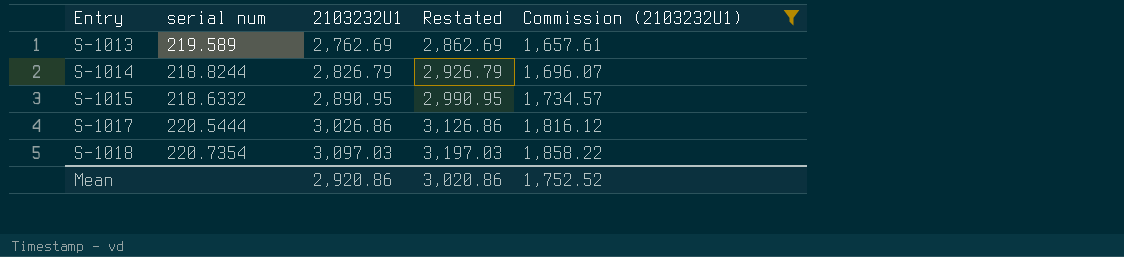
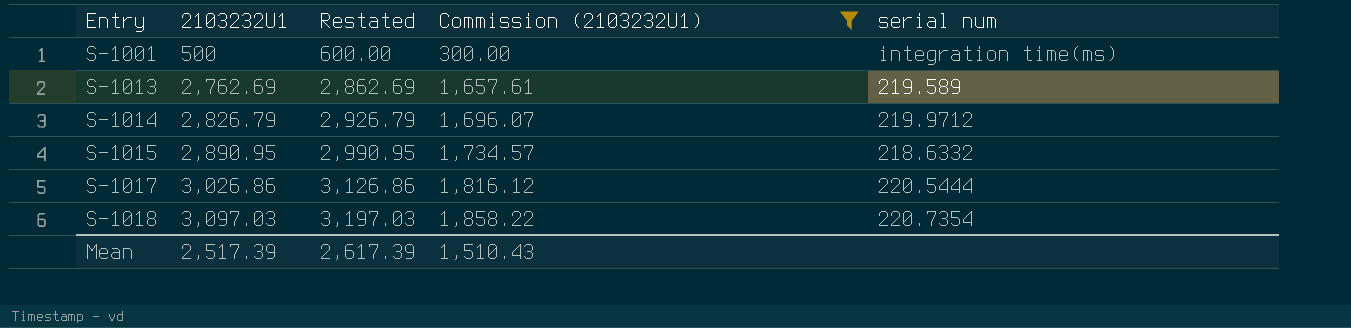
column serial num | position: 2 -> 5
row S-1001: none -> 500 | 600.00 | 300.00 | integration time(ms)
S-1014 | serial num: 218.8244 -> 219.9712
Mean | 2103232U1: 2,920.86 -> 2,517.39
Mean | Restated: 3,020.86 -> 2,617.39
Mean | Commission (2103232U1): 1,752.52 -> 1,510.43

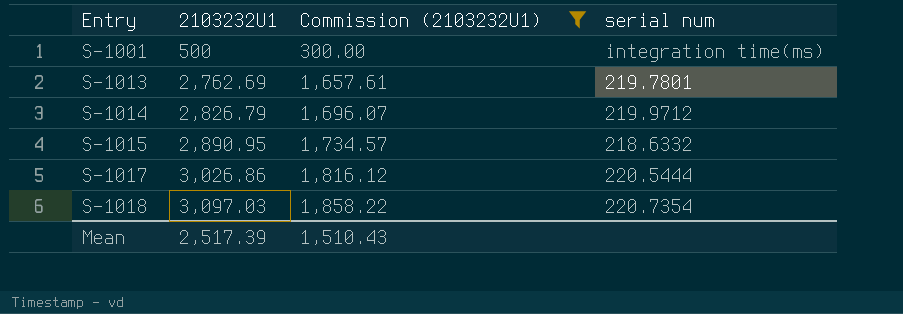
column Restated | formula: [2103232U1] + 100 -> none
S-1013 | serial num: 219.589 -> 219.7801

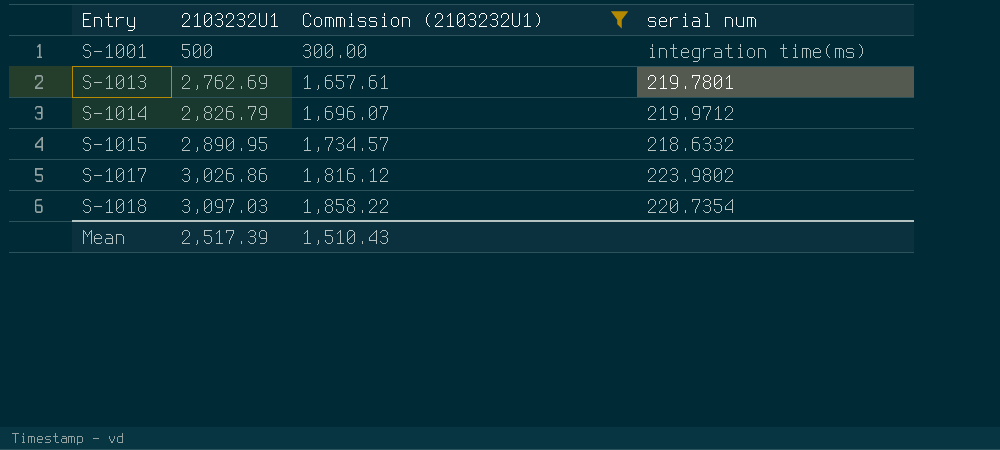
S-1017 | serial num: 220.5444 -> 223.9802

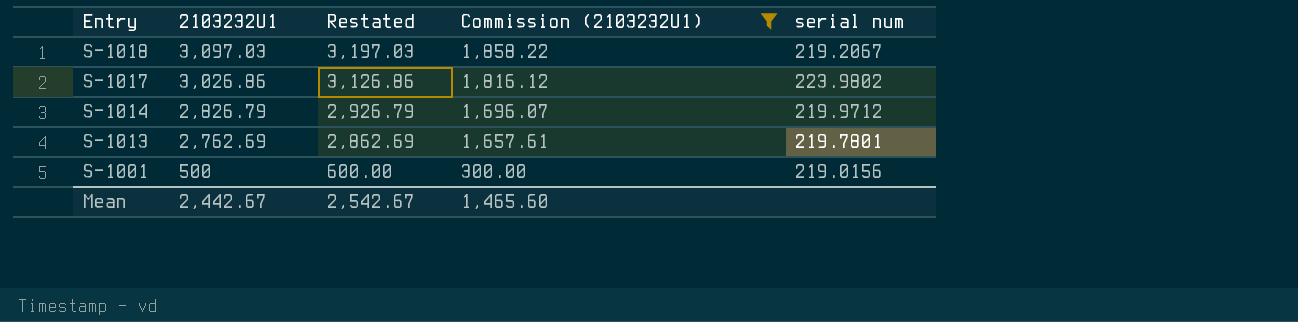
row order: Entry ascending -> Entry descending
column Restated | formula: none -> [2103232U1] + 100
row S-1015: 2,890.95 | 1,734.57 | 218.6332 -> none
S-1018 | serial num: 220.7354 -> 219.2067
S-1001 | serial num: integration time(ms) -> 219.0156
Mean | 2103232U1: 2,517.39 -> 2,442.67
Mean | Commission (2103232U1): 1,510.43 -> 1,465.60

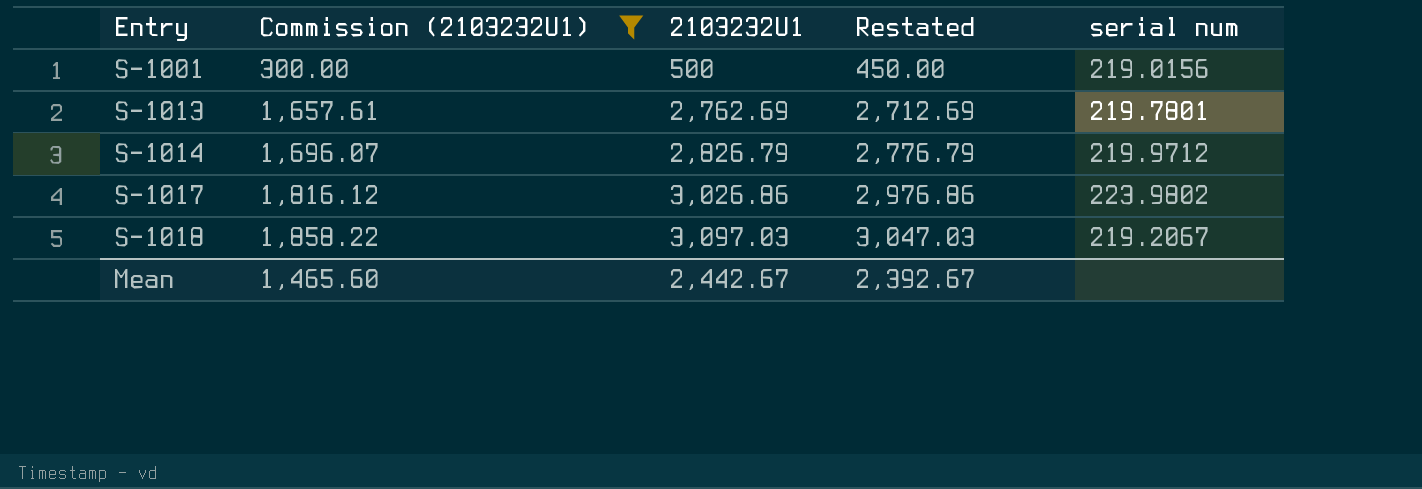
row order: Entry descending -> Entry ascending
column Commission (2103232U1) | position: 4 -> 2
column Restated | formula: [2103232U1] + 100 -> [2103232U1] - 50
Mean | Restated: 2,542.67 -> 2,392.67

